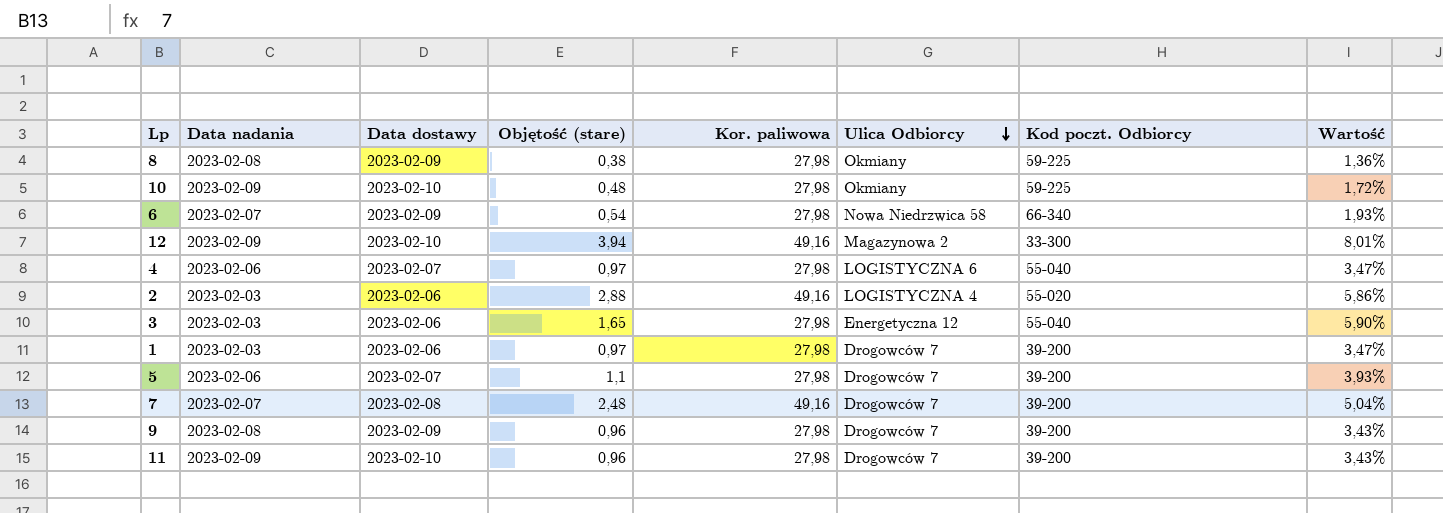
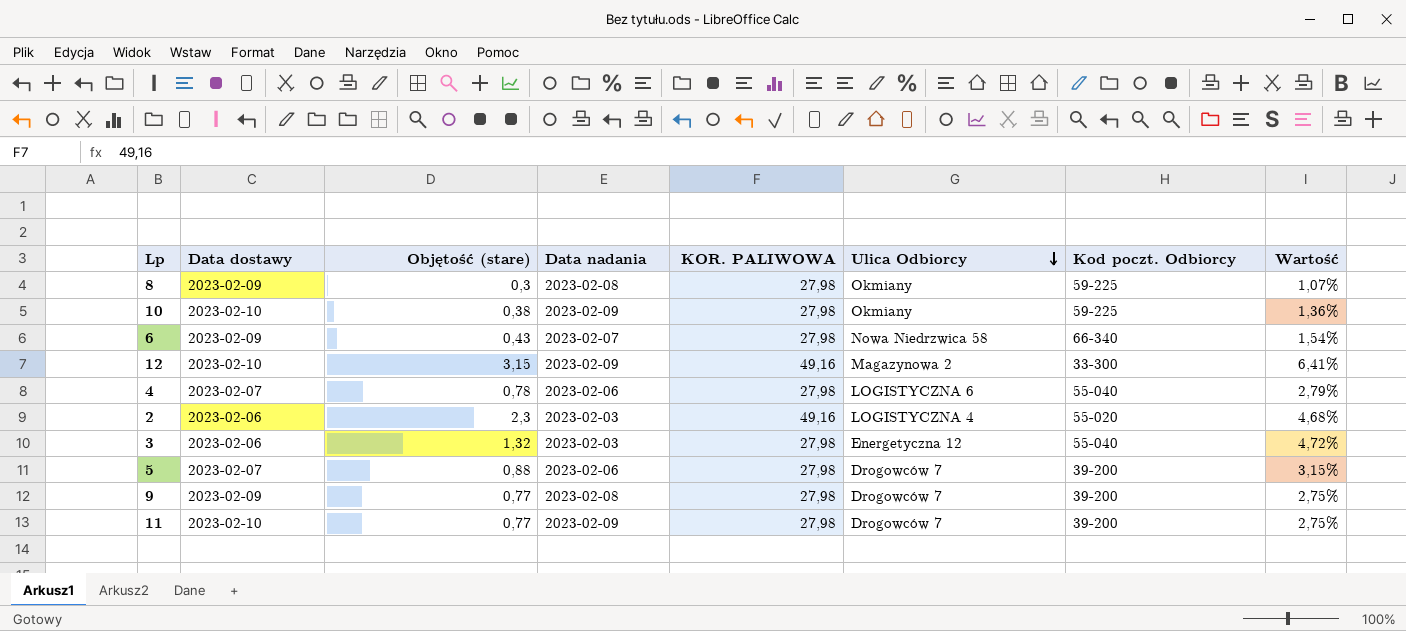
column Data nadania | position: 2 -> 4
column name: Kor. paliwowa -> KOR. PALIWOWA
row 1: 2023-02-03 | 2023-02-06 | 0,97 | 27,98 | Drogowców 7 | 39-200 | 3,47% -> none
row 7: 2023-02-07 | 2023-02-08 | 2,48 | 49,16 | Drogowców 7 | 39-200 | 5,04% -> none
8 | Objętość (stare): 0,38 -> 0,3
8 | Wartość: 1,36% -> 1,07%
10 | Objętość (stare): 0,48 -> 0,38
10 | Wartość: 1,72% -> 1,36%
6 | Objętość (stare): 0,54 -> 0,43
6 | Wartość: 1,93% -> 1,54%
12 | Objętość (stare): 3,94 -> 3,15
12 | Wartość: 8,01% -> 6,41%
4 | Objętość (stare): 0,97 -> 0,78
4 | Wartość: 3,47% -> 2,79%
2 | Objętość (stare): 2,88 -> 2,3
2 | Wartość: 5,86% -> 4,68%
3 | Objętość (stare): 1,65 -> 1,32
3 | Wartość: 5,90% -> 4,72%
5 | Objętość (stare): 1,1 -> 0,88
5 | Wartość: 3,93% -> 3,15%
9 | Objętość (stare): 0,96 -> 0,77
9 | Wartość: 3,43% -> 2,75%
11 | Objętość (stare): 0,96 -> 0,77
11 | Wartość: 3,43% -> 2,75%

